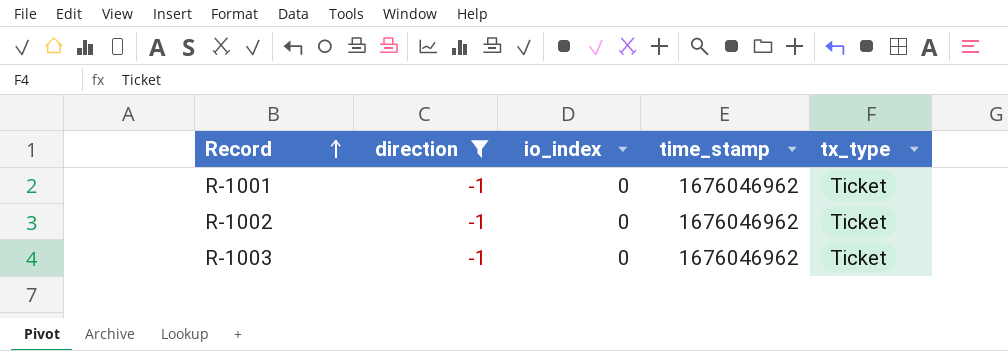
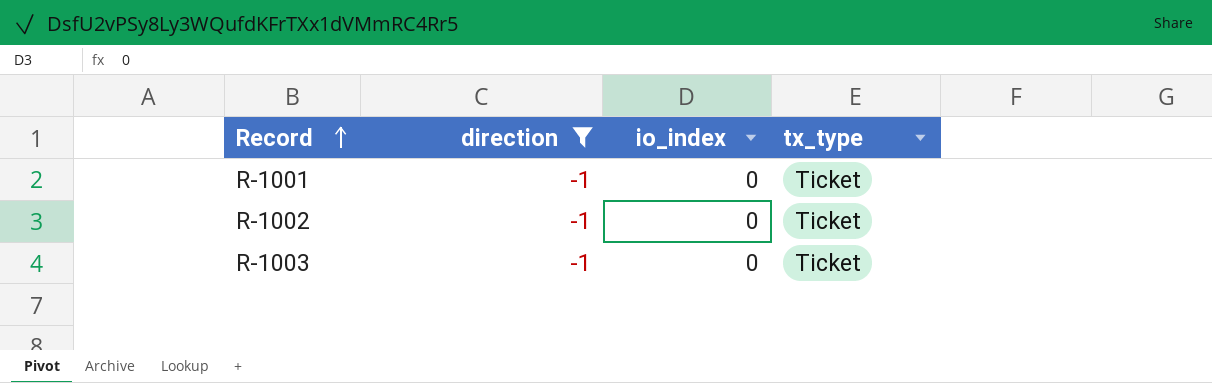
column time_stamp | position: 4 -> none

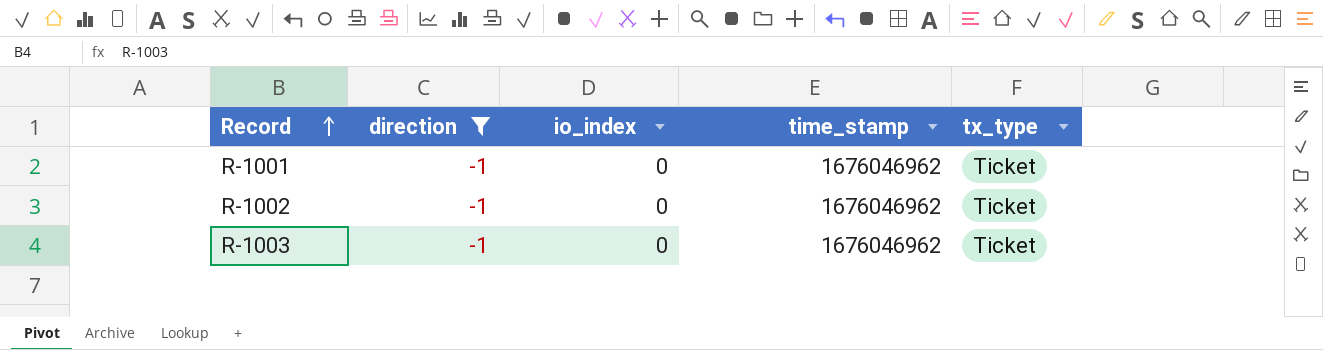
column time_stamp | position: none -> 4

